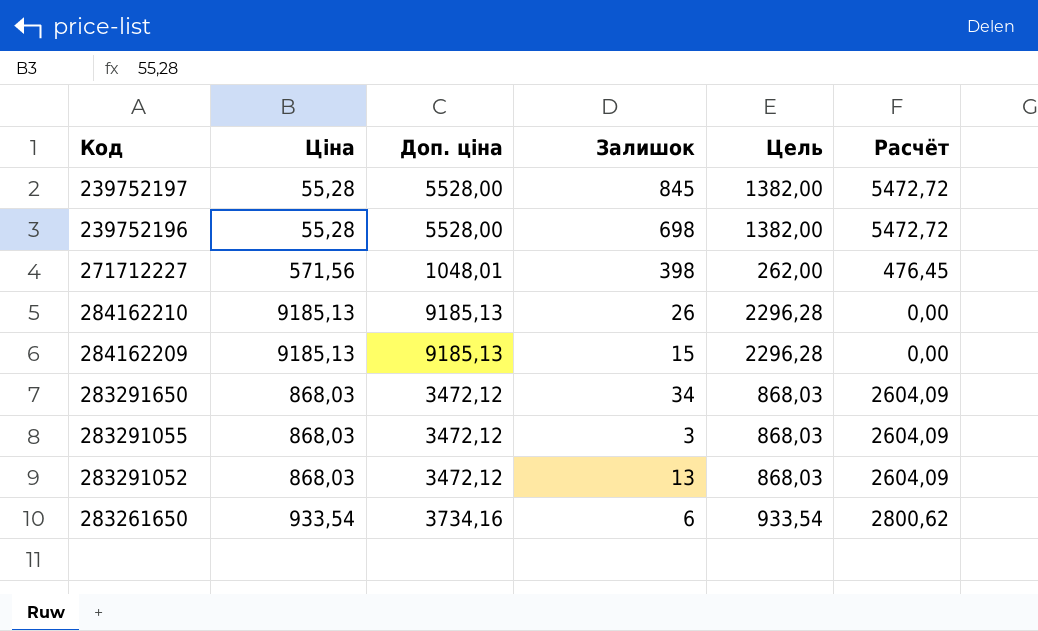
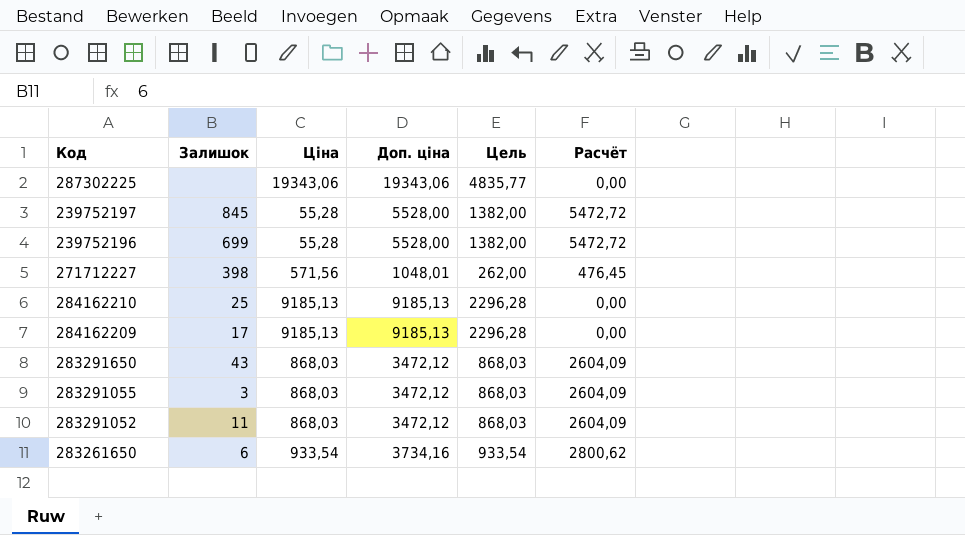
column Залишок | position: 4 -> 2
row 287302225: none -> none | 19343,06 | 19343,06 | 4835,77 | 0,00
239752196 | Залишок: 698 -> 699
284162210 | Залишок: 26 -> 25
284162209 | Залишок: 15 -> 17
283291650 | Залишок: 34 -> 43
283291052 | Залишок: 13 -> 11

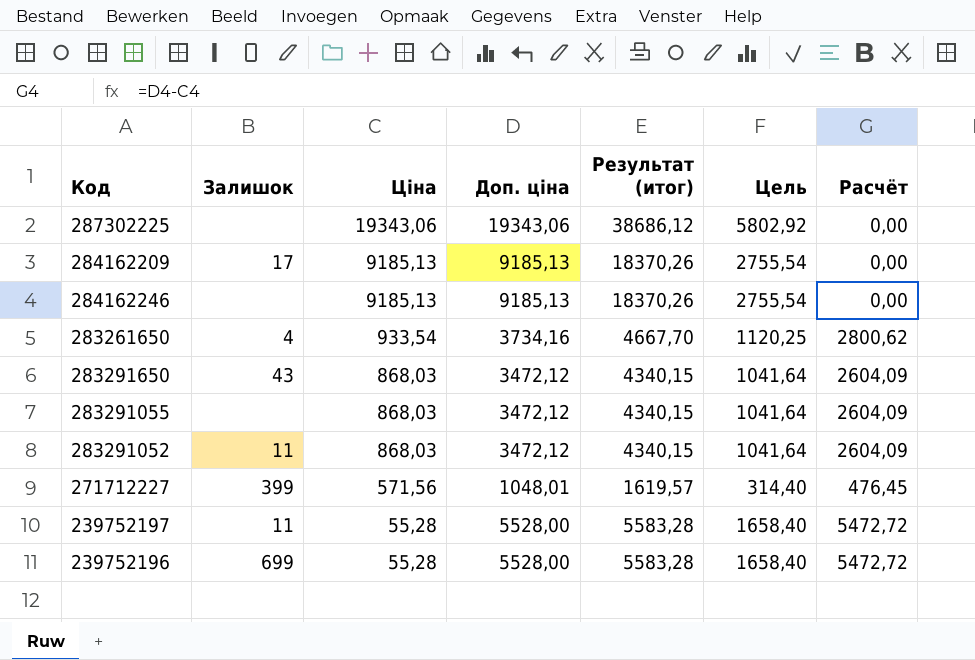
row order: none -> Ціна descending
column Результат (итог) | formula: none -> [Ціна] + [Доп. ціна]
column Цель | formula: [Доп. ціна] * 0,25 -> [Доп. ціна] * 0,3
row 284162210: 25 | 9185,13 | 9185,13 | 2296,28 | 0,00 -> none
row 284162246: none -> none | 9185,13 | 9185,13 | 18370,26 | 2755,54 | 0,00
283261650 | Залишок: 6 -> 4
283291055 | Залишок: 3 -> none
271712227 | Залишок: 398 -> 399
239752197 | Залишок: 845 -> 11

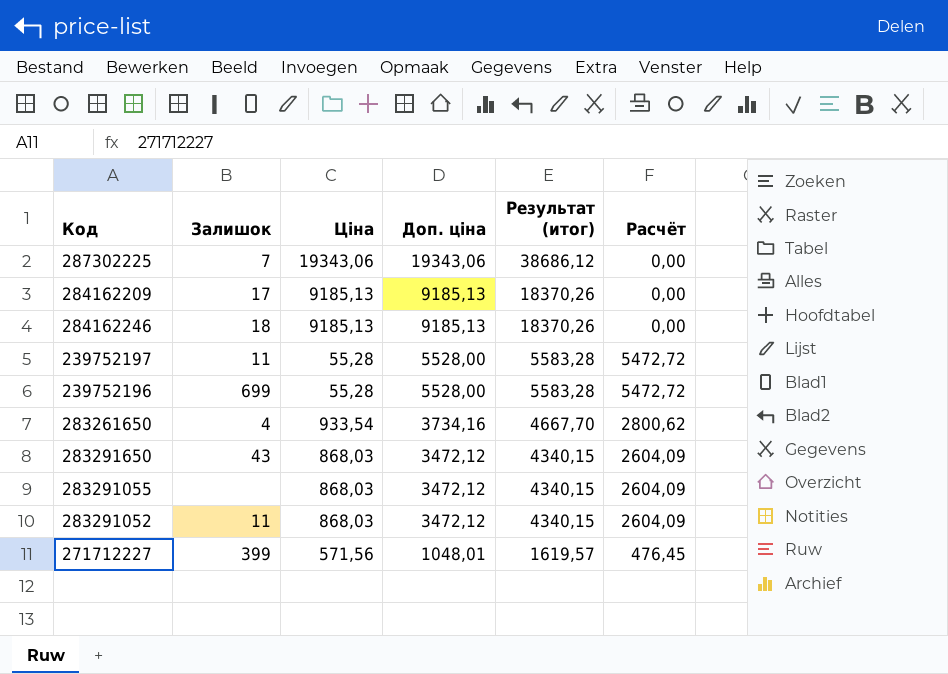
row order: Ціна descending -> Доп. ціна descending
column Цель | formula: [Доп. ціна] * 0,3 -> none
287302225 | Залишок: none -> 7
284162246 | Залишок: none -> 18

